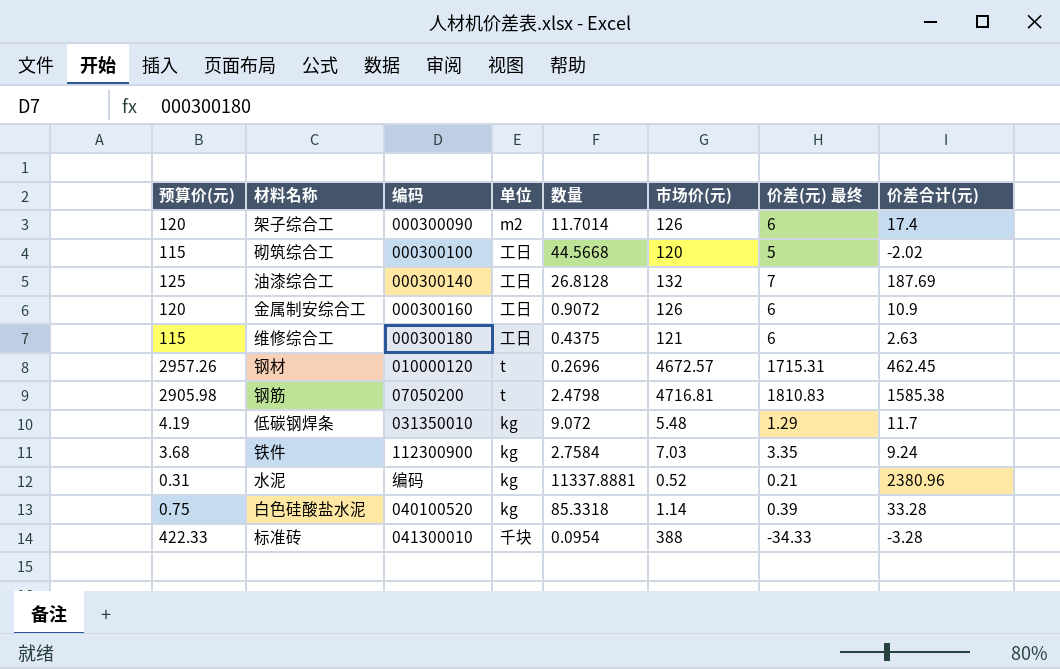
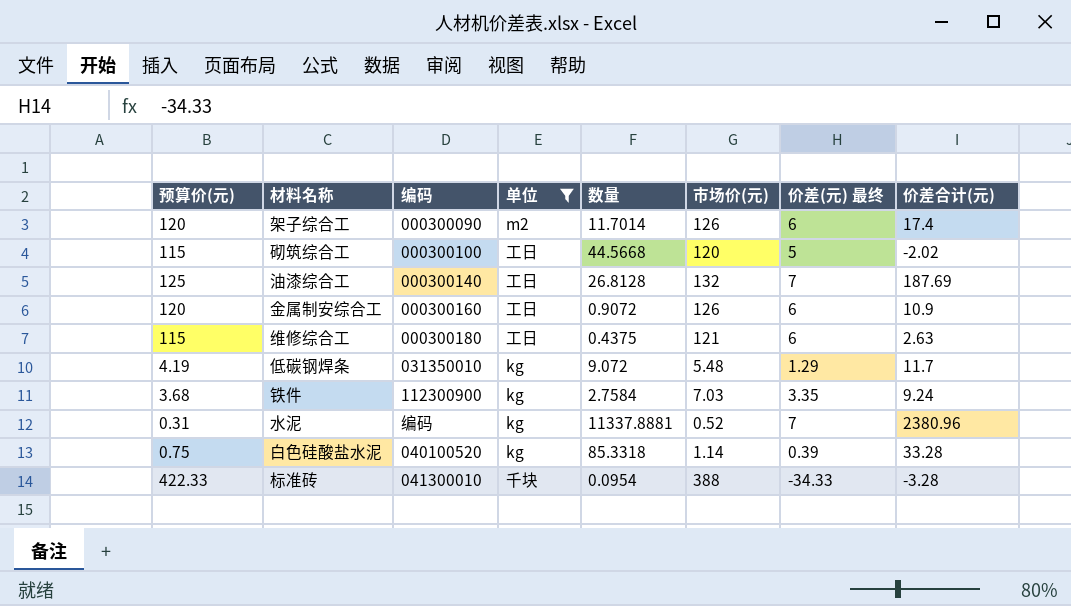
filter: none -> 单位 != t
水泥 | 价差(元) 最终: 0.21 -> 7

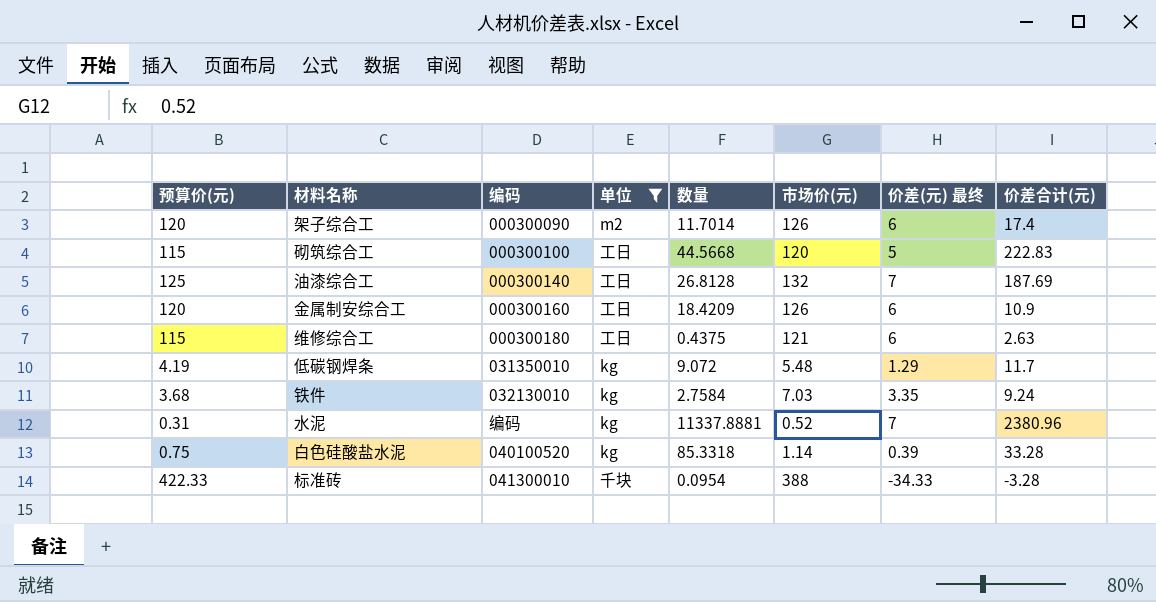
砌筑综合工 | 价差合计(元): -2.02 -> 222.83
金属制安综合工 | 数量: 0.9072 -> 18.4209
铁件 | 编码: 112300900 -> 032130010

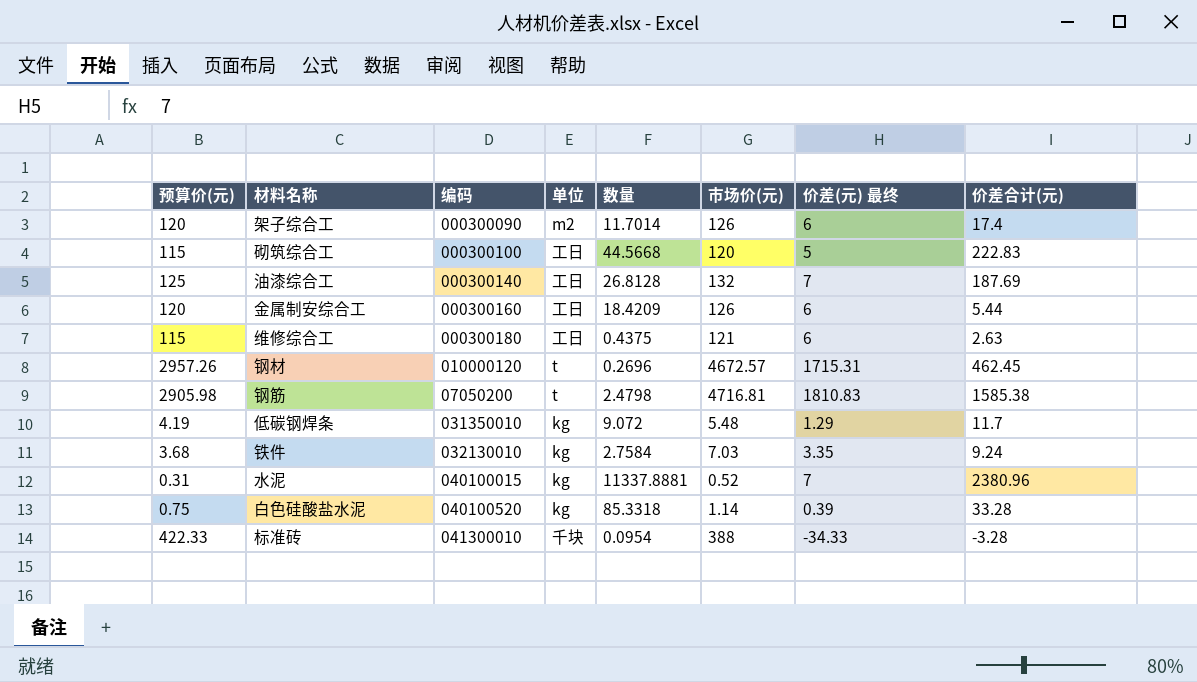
filter: 单位 != t -> none
金属制安综合工 | 价差合计(元): 10.9 -> 5.44
水泥 | 编码: 编码 -> 040100015

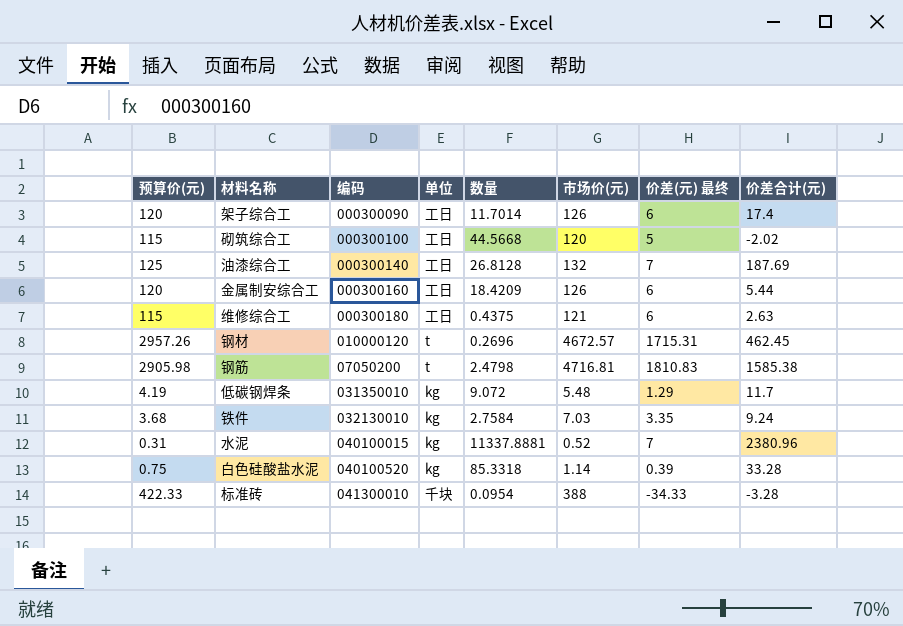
架子综合工 | 单位: m2 -> 工日
砌筑综合工 | 价差合计(元): 222.83 -> -2.02

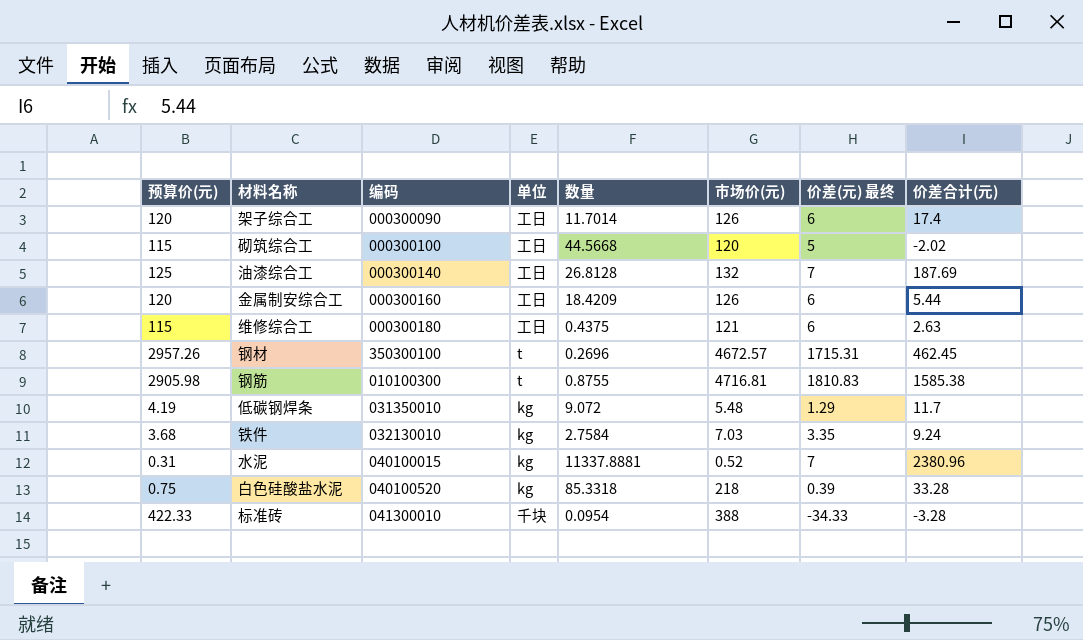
钢材 | 编码: 010000120 -> 350300100
钢筋 | 编码: 07050200 -> 010100300
钢筋 | 数量: 2.4798 -> 0.8755
白色硅酸盐水泥 | 市场价(元): 1.14 -> 218

